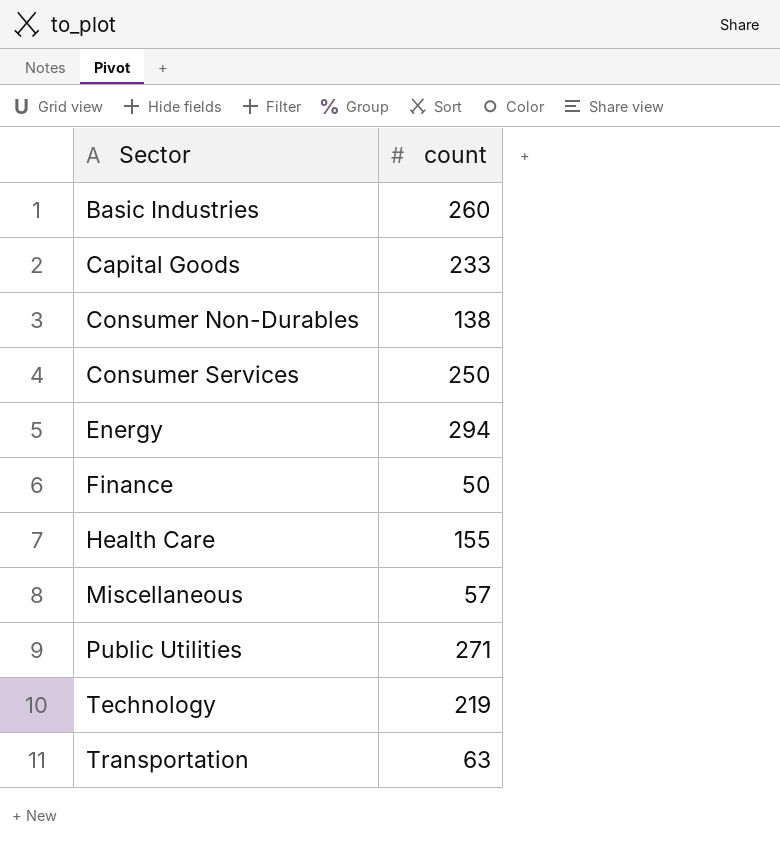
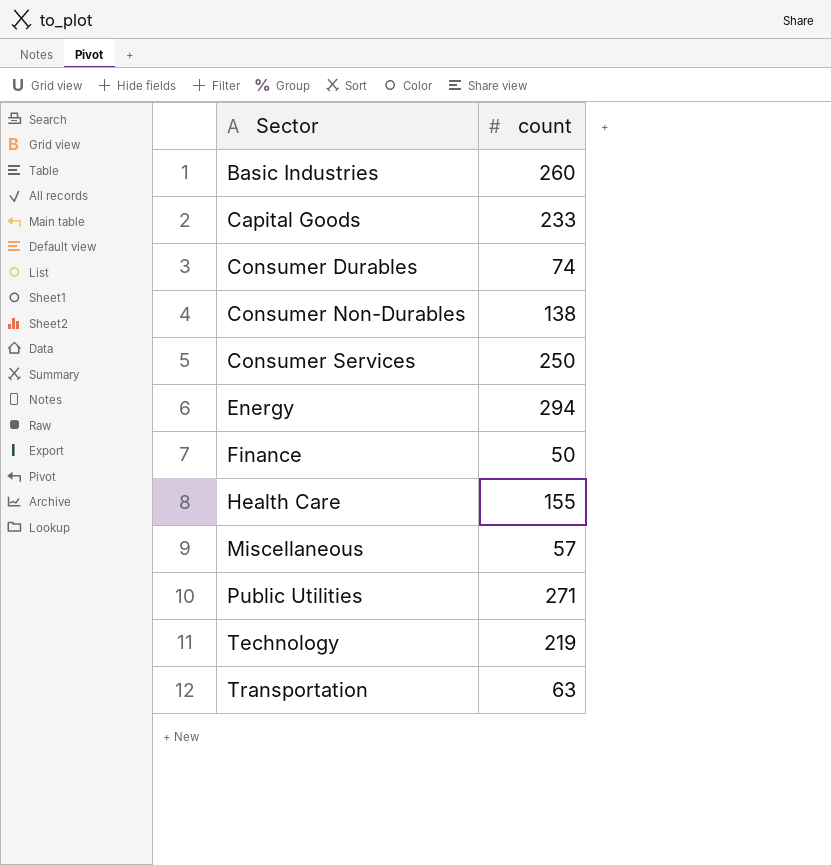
row Consumer Durables: none -> 74

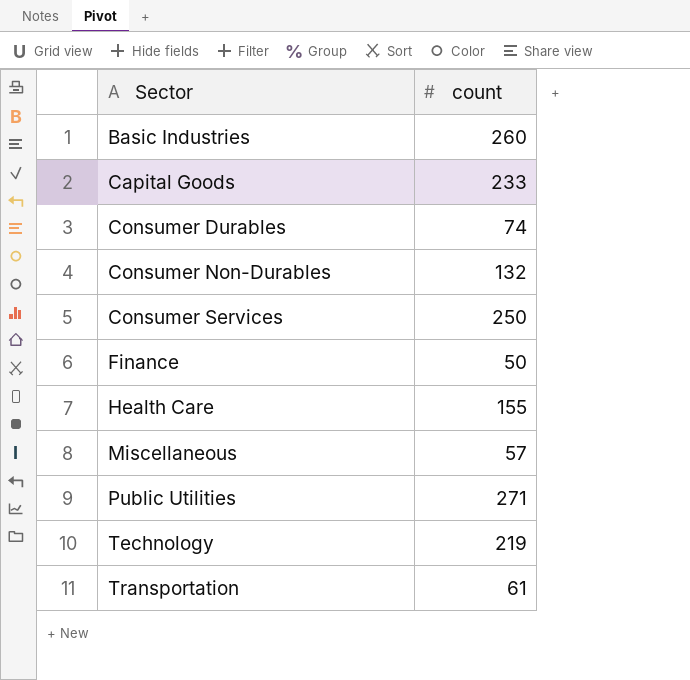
row Energy: 294 -> none
Consumer Non-Durables | count: 138 -> 132
Transportation | count: 63 -> 61

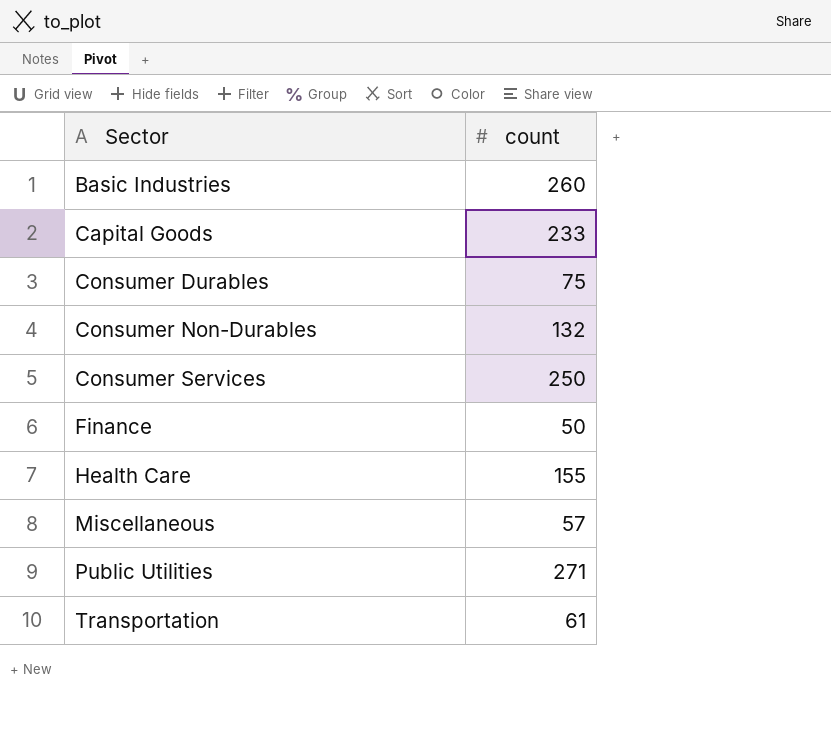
row Technology: 219 -> none
Consumer Durables | count: 74 -> 75

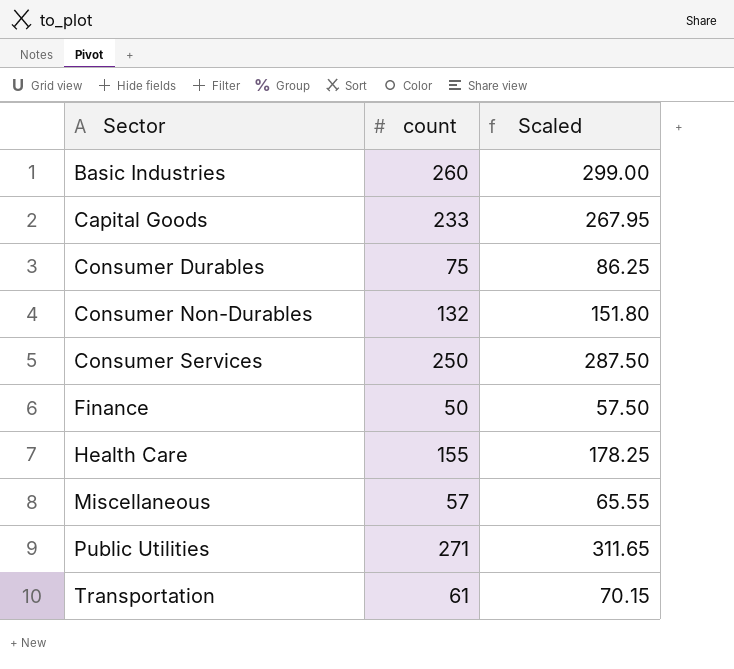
column Scaled | formula: none -> [count] * 1.15

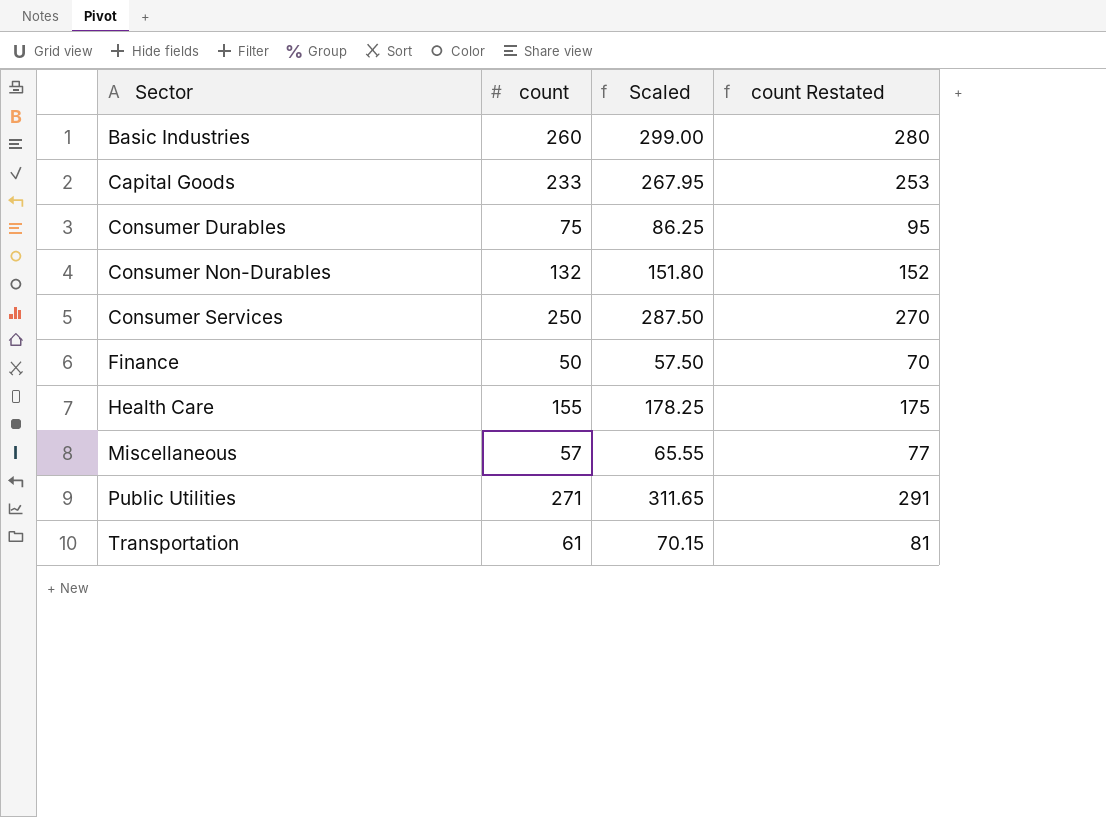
column count Restated | formula: none -> [count] + 20

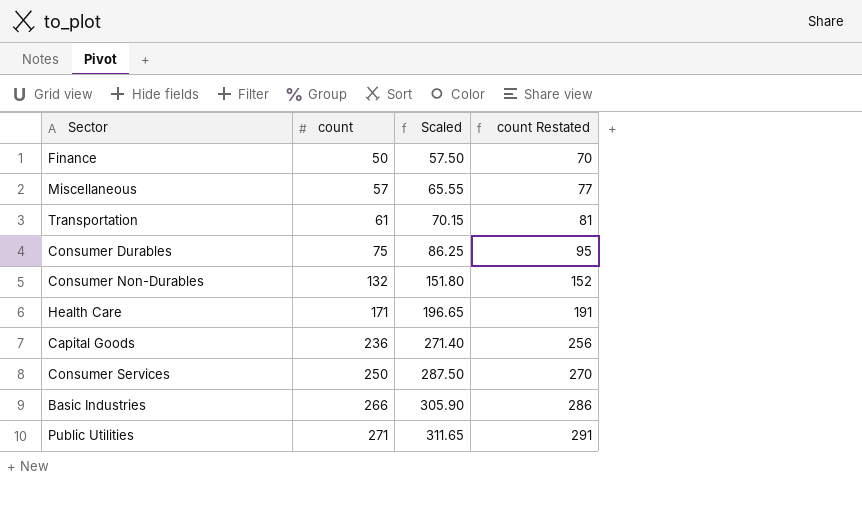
row order: Sector ascending -> count ascending
Health Care | count: 155 -> 171
Health Care | Scaled: 178.25 -> 196.65
Health Care | count Restated: 175 -> 191
Capital Goods | count: 233 -> 236
Capital Goods | Scaled: 267.95 -> 271.40
Capital Goods | count Restated: 253 -> 256
Basic Industries | count: 260 -> 266
Basic Industries | Scaled: 299.00 -> 305.90
Basic Industries | count Restated: 280 -> 286

